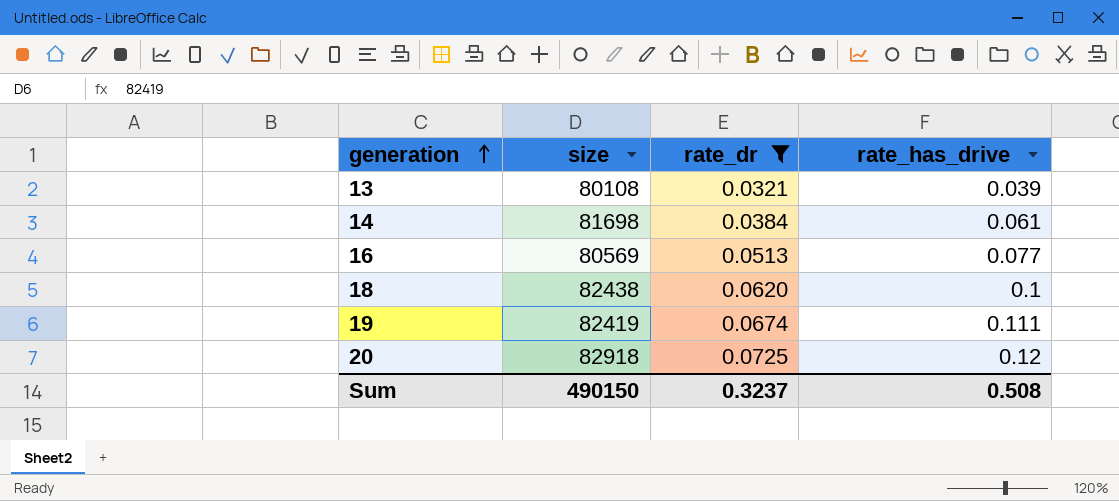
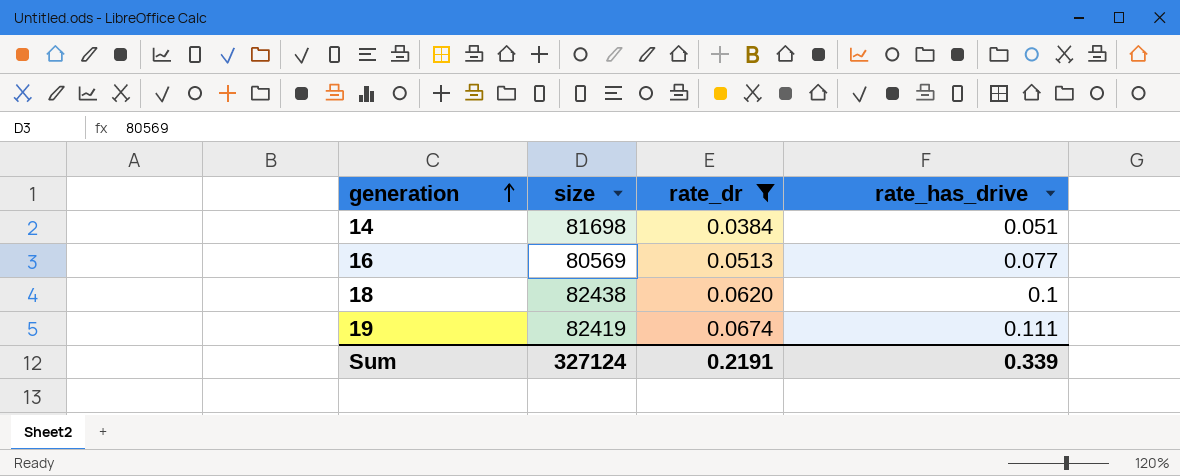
row 13: 80108 | 0.0321 | 0.039 -> none
row 20: 82918 | 0.0725 | 0.12 -> none
14 | rate_has_drive: 0.061 -> 0.051
Sum | size: 490150 -> 327124
Sum | rate_dr: 0.3237 -> 0.2191
Sum | rate_has_drive: 0.508 -> 0.339

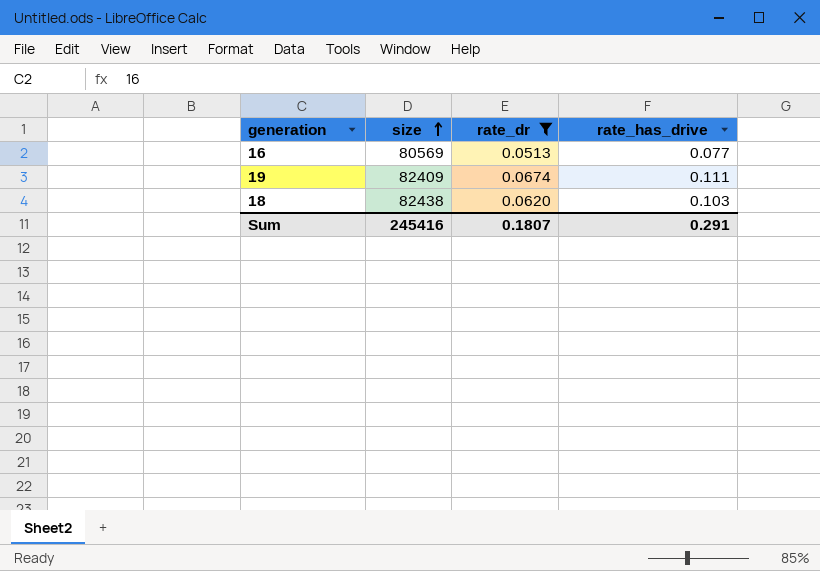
row order: generation ascending -> size ascending
row 14: 81698 | 0.0384 | 0.051 -> none
19 | size: 82419 -> 82409
18 | rate_has_drive: 0.1 -> 0.103
Sum | size: 327124 -> 245416
Sum | rate_dr: 0.2191 -> 0.1807
Sum | rate_has_drive: 0.339 -> 0.291

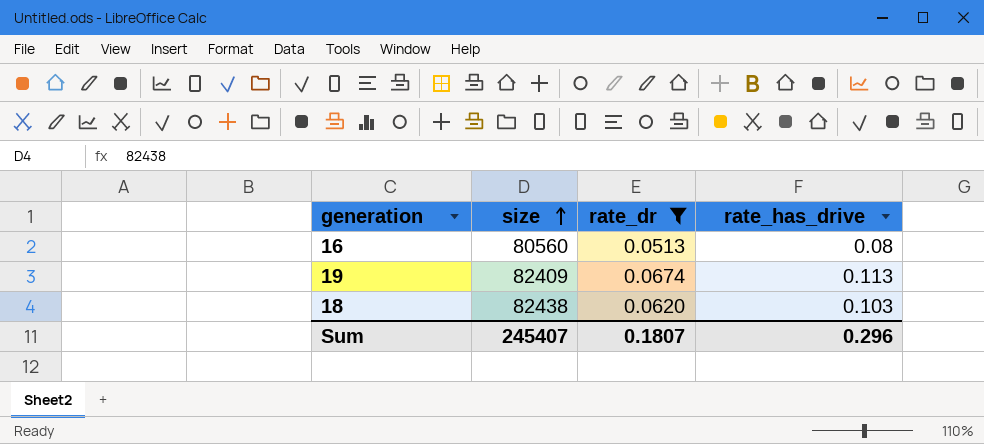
16 | size: 80569 -> 80560
16 | rate_has_drive: 0.077 -> 0.08
19 | rate_has_drive: 0.111 -> 0.113
Sum | size: 245416 -> 245407
Sum | rate_has_drive: 0.291 -> 0.296

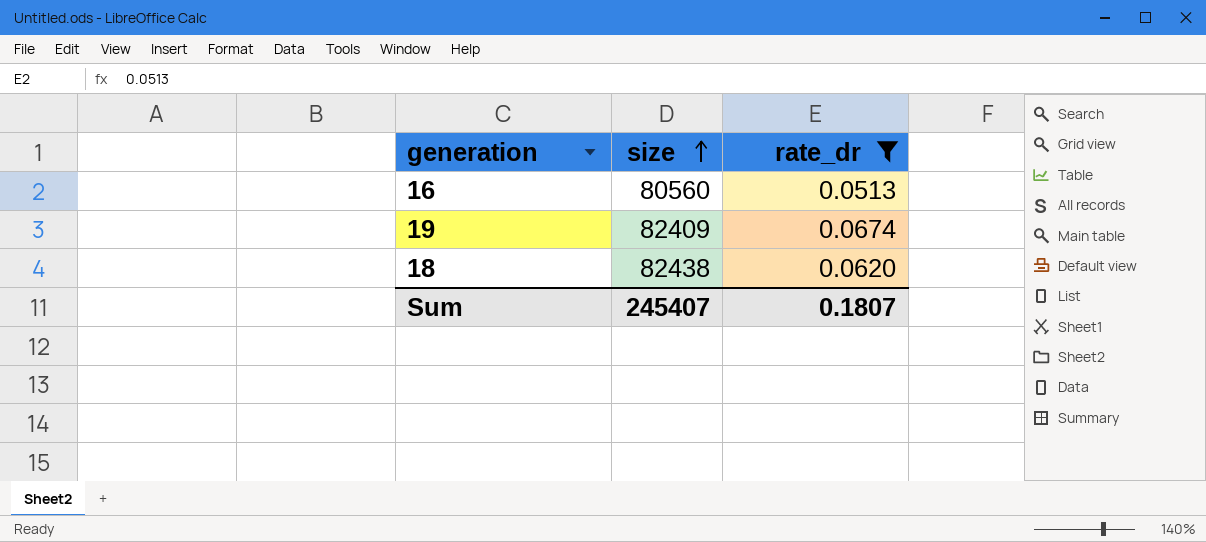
column rate_has_drive | position: 4 -> none

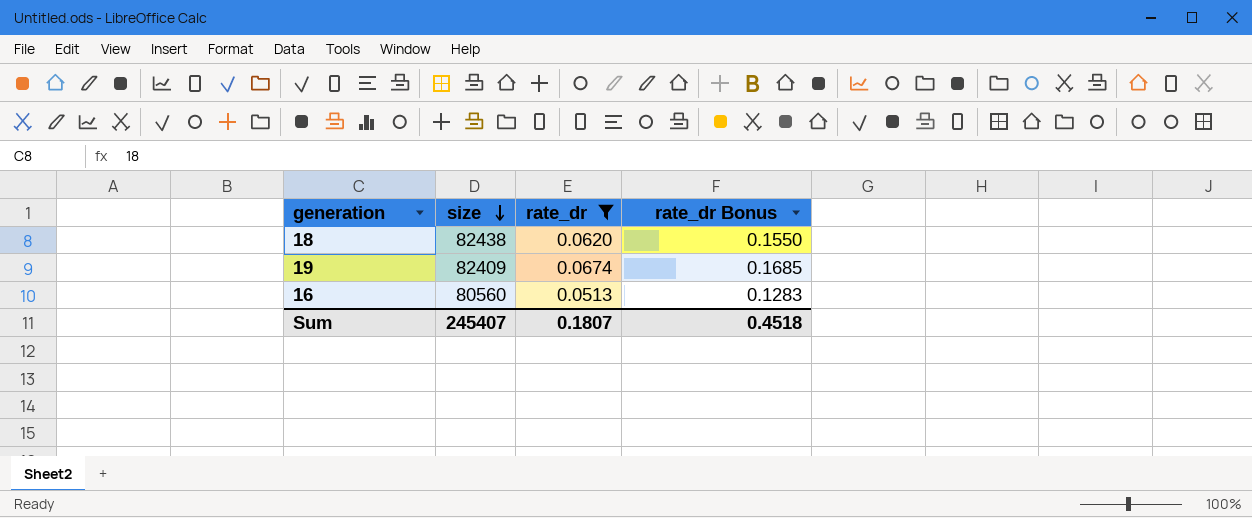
row order: size ascending -> size descending
column rate_dr Bonus | formula: none -> [rate_dr] * 2.5

